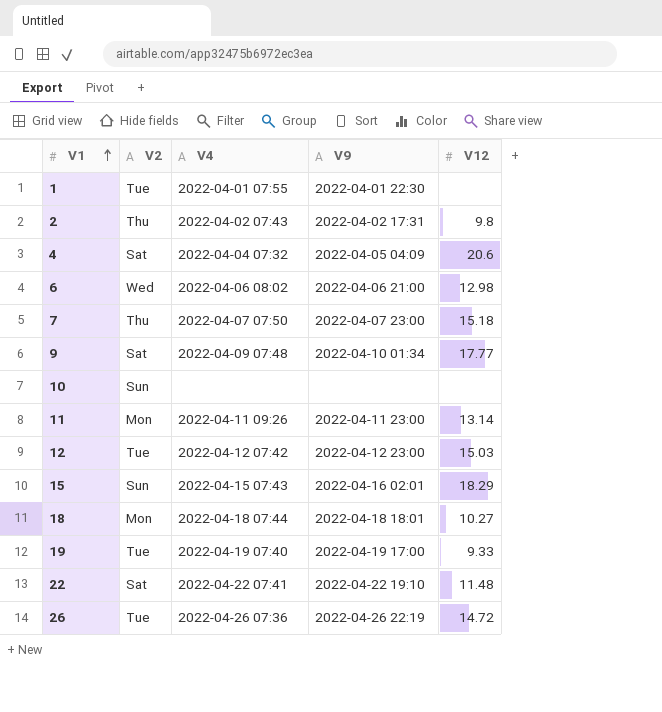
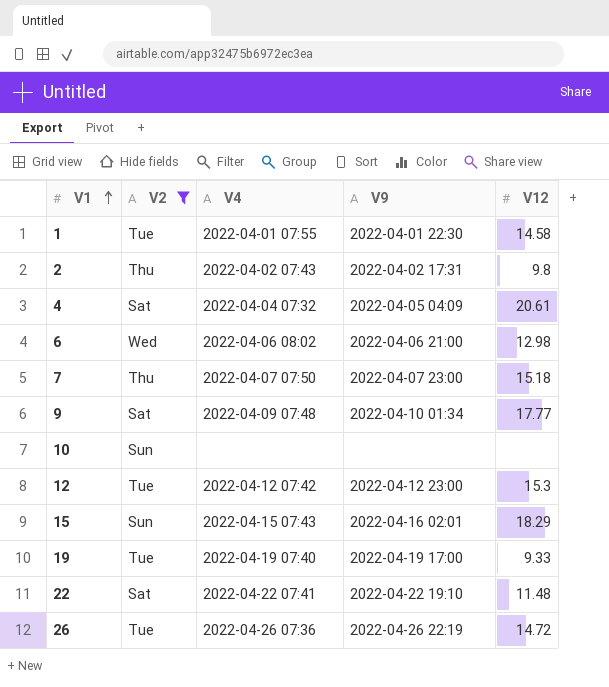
filter: none -> V2 != Mon
1 | V12: none -> 14.58
4 | V12: 20.6 -> 20.61
12 | V12: 15.03 -> 15.3

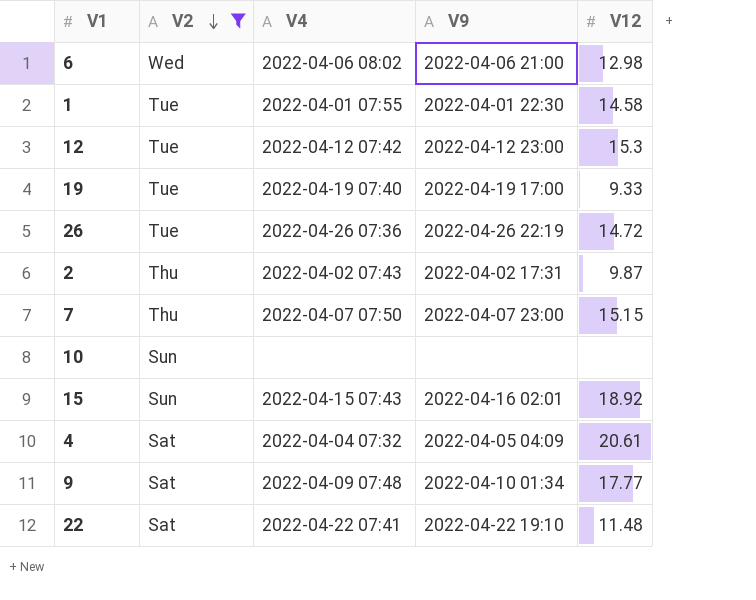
row order: V1 ascending -> V2 descending
2 | V12: 9.8 -> 9.87
7 | V12: 15.18 -> 15.15
15 | V12: 18.29 -> 18.92

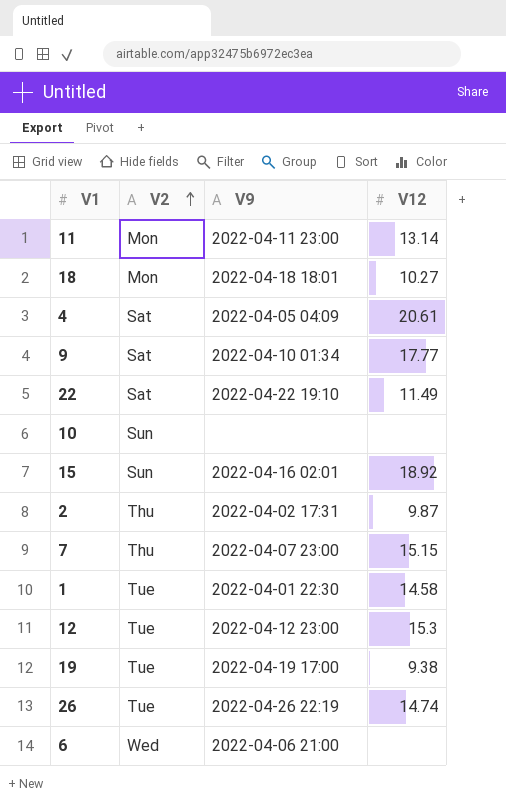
filter: V2 != Mon -> none
row order: V2 descending -> V2 ascending
column V4 | position: 3 -> none
22 | V12: 11.48 -> 11.49
19 | V12: 9.33 -> 9.38
26 | V12: 14.72 -> 14.74
6 | V12: 12.98 -> none

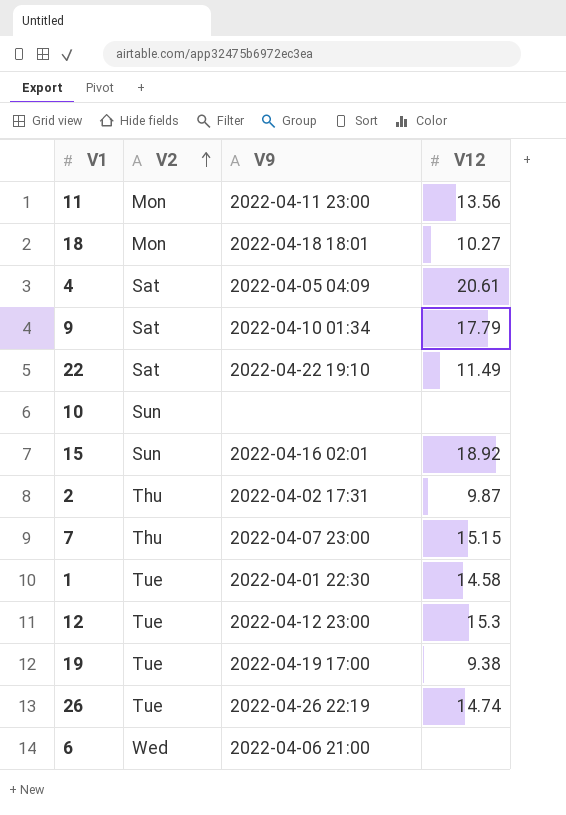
11 | V12: 13.14 -> 13.56
9 | V12: 17.77 -> 17.79

